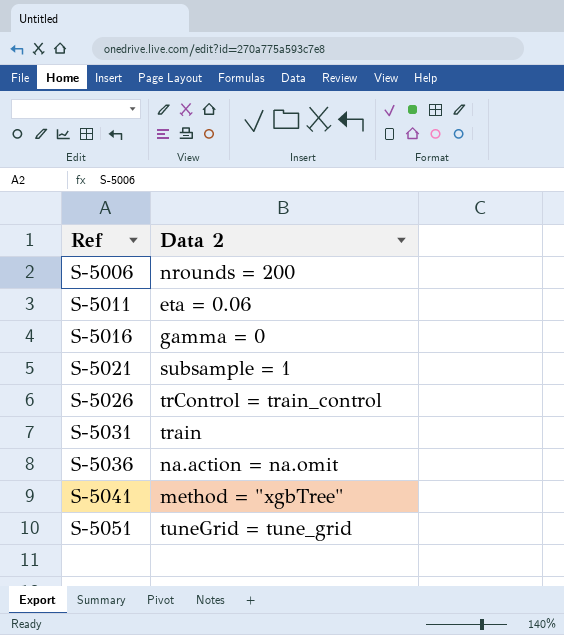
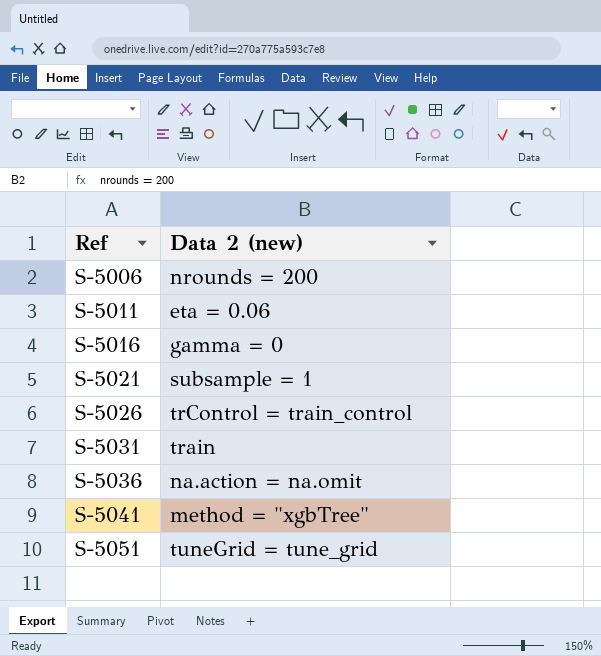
column name: Data 2 -> Data 2 (new)

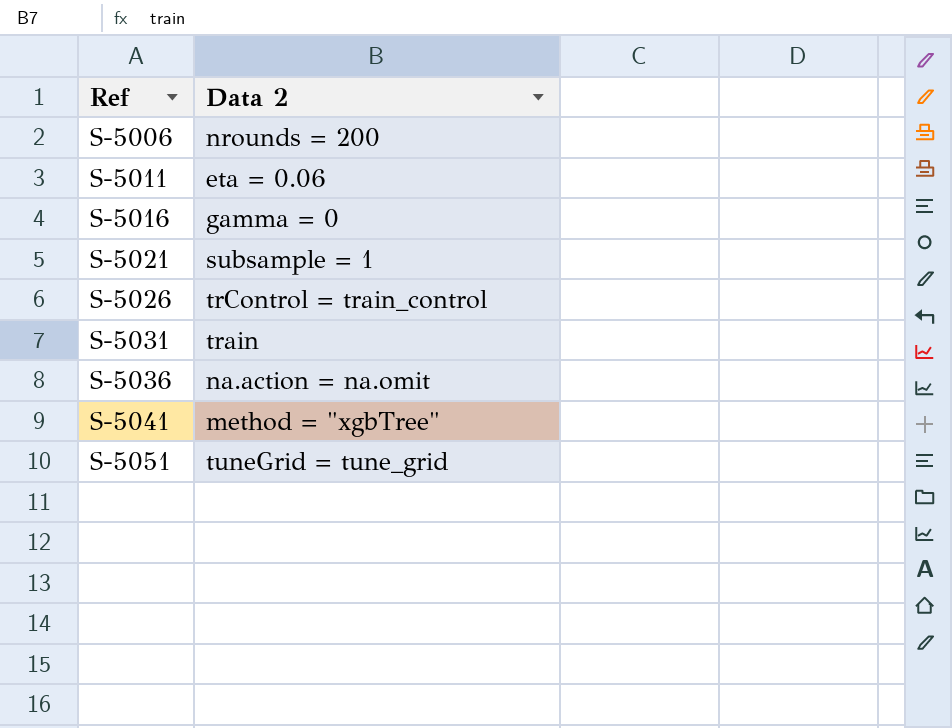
column name: Data 2 (new) -> Data 2

